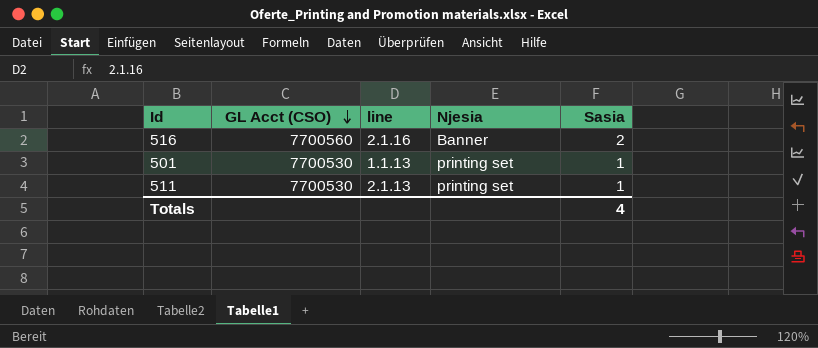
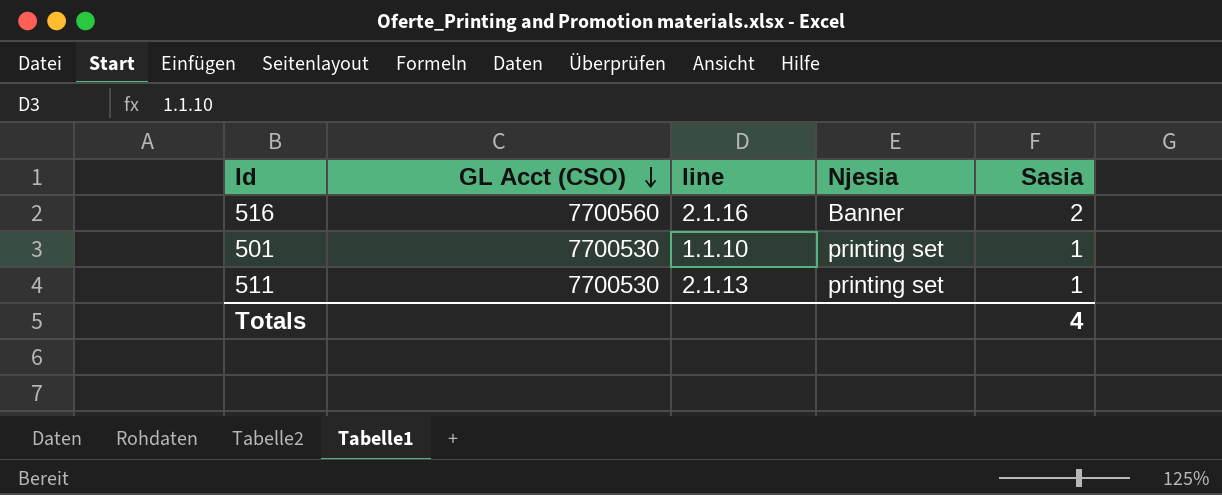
501 | line: 1.1.13 -> 1.1.10

